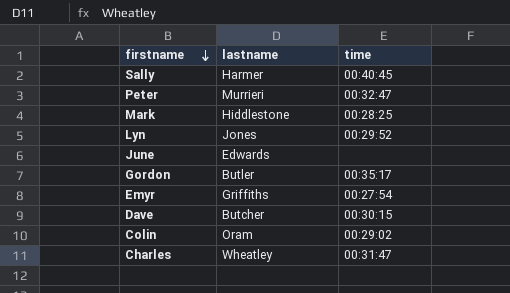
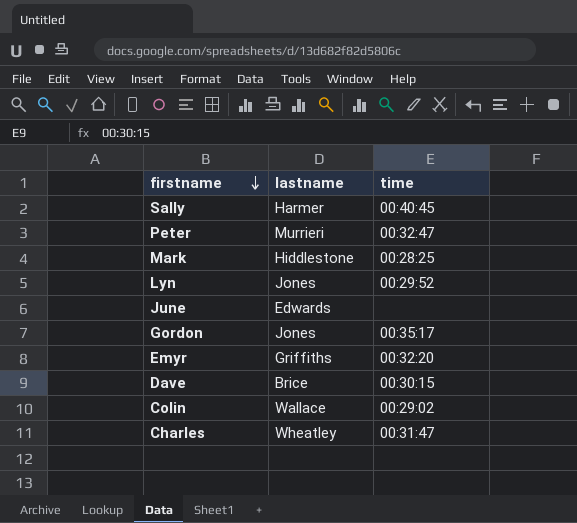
Gordon | lastname: Butler -> Jones
Emyr | time: 00:27:54 -> 00:32:20
Dave | lastname: Butcher -> Brice
Colin | lastname: Oram -> Wallace

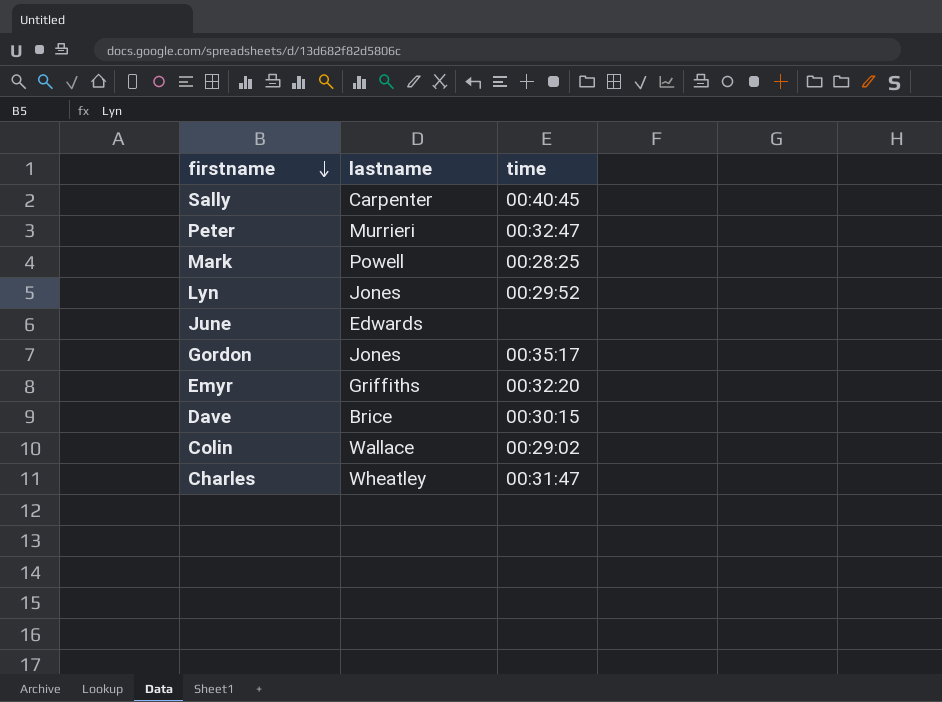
Sally | lastname: Harmer -> Carpenter
Mark | lastname: Hiddlestone -> Powell

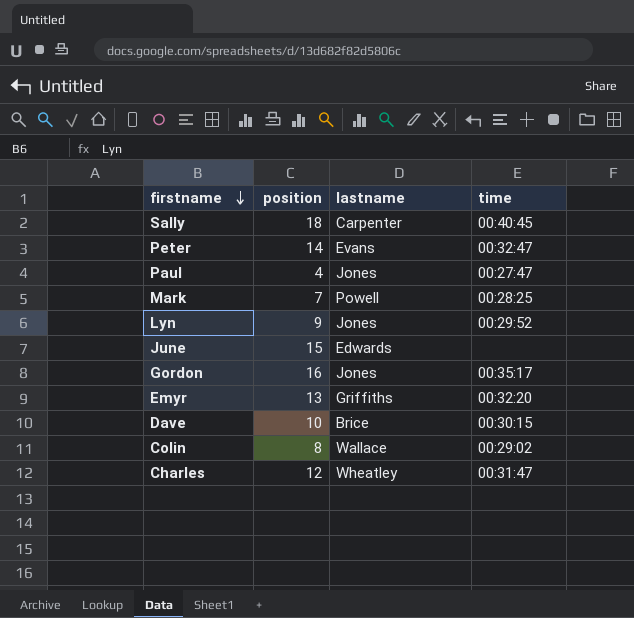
column position | position: none -> 2
Peter | lastname: Murrieri -> Evans
row Paul: none -> 4 | Jones | 00:27:47

